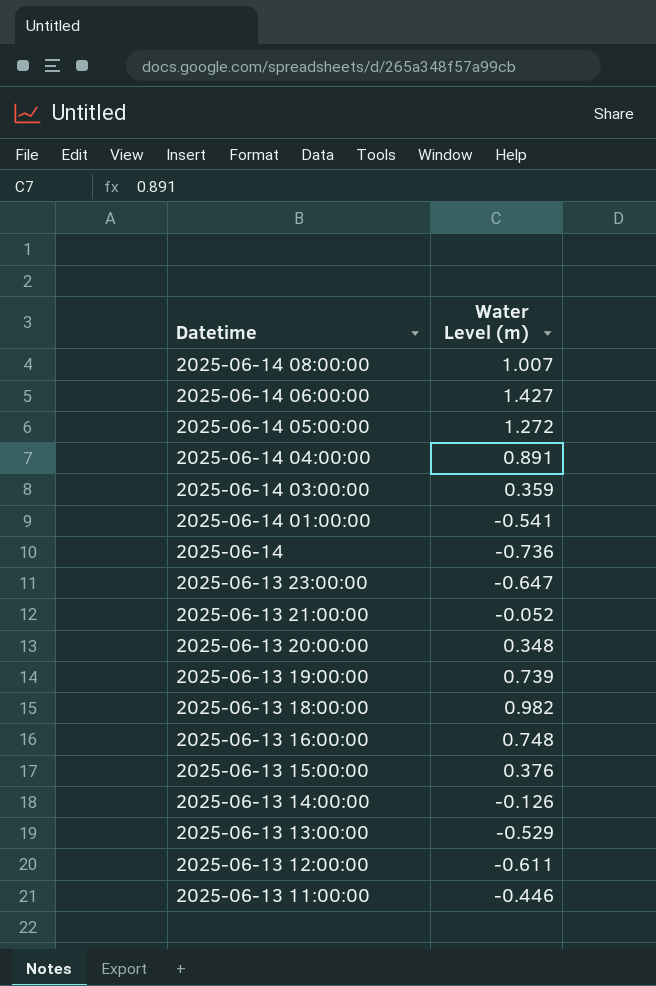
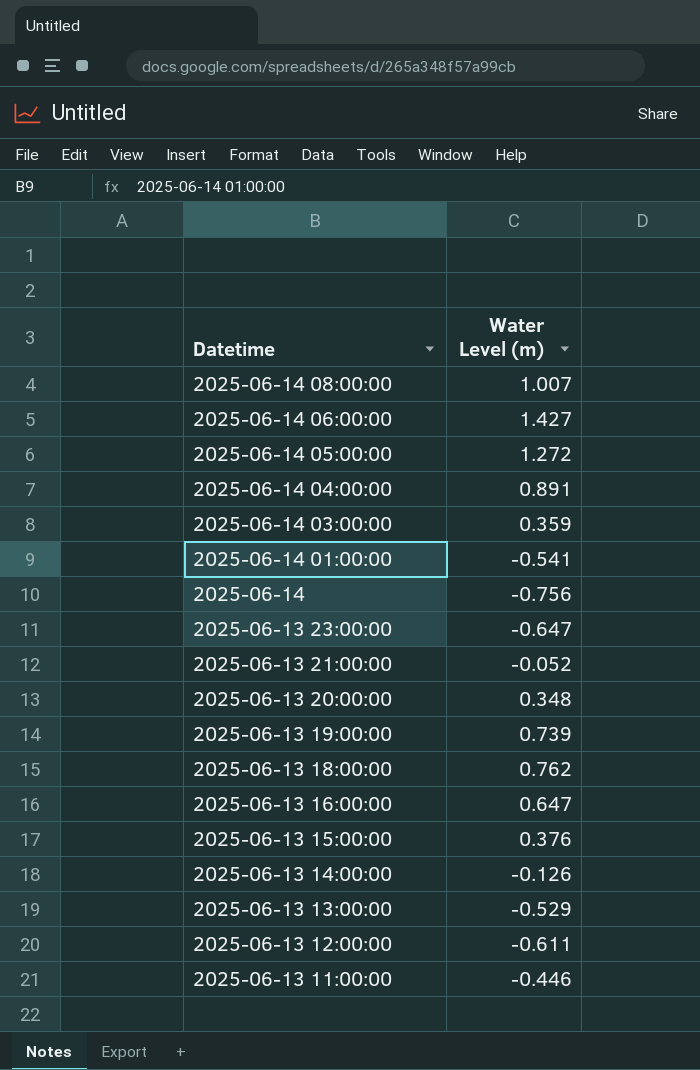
2025-06-14 | Water Level (m): -0.736 -> -0.756
2025-06-13 18:00:00 | Water Level (m): 0.982 -> 0.762
2025-06-13 16:00:00 | Water Level (m): 0.748 -> 0.647

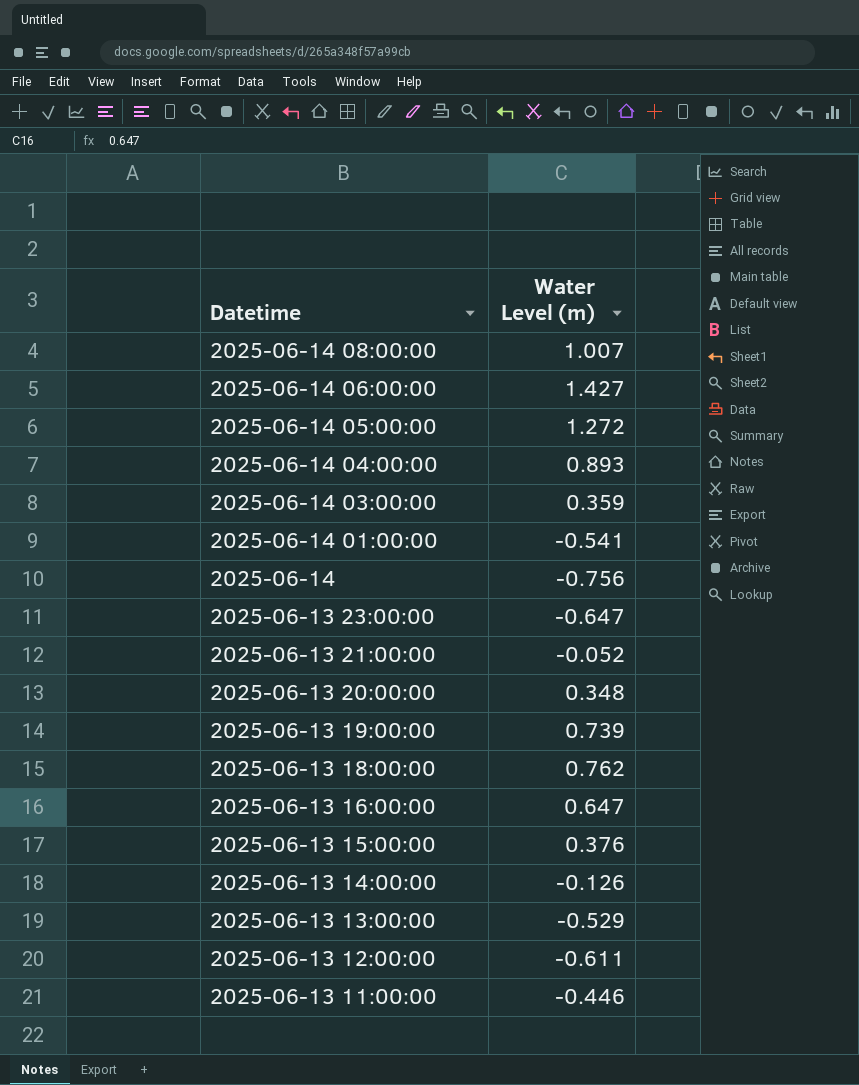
2025-06-14 04:00:00 | Water Level (m): 0.891 -> 0.893

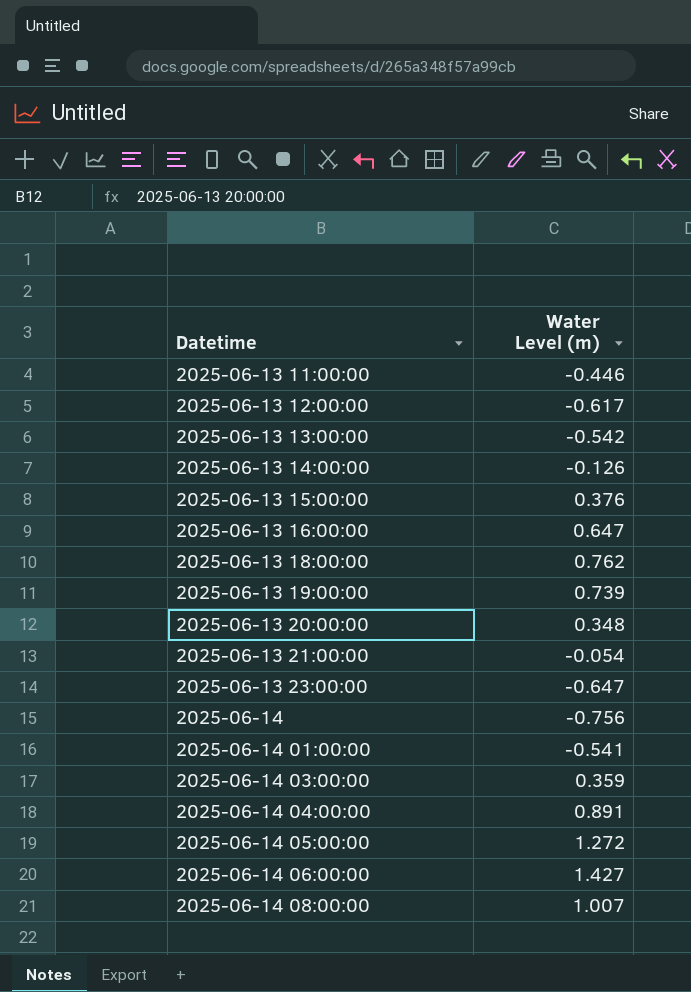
row order: Datetime descending -> Datetime ascending
2025-06-13 12:00:00 | Water Level (m): -0.611 -> -0.617
2025-06-13 13:00:00 | Water Level (m): -0.529 -> -0.542
2025-06-13 21:00:00 | Water Level (m): -0.052 -> -0.054
2025-06-14 04:00:00 | Water Level (m): 0.893 -> 0.891

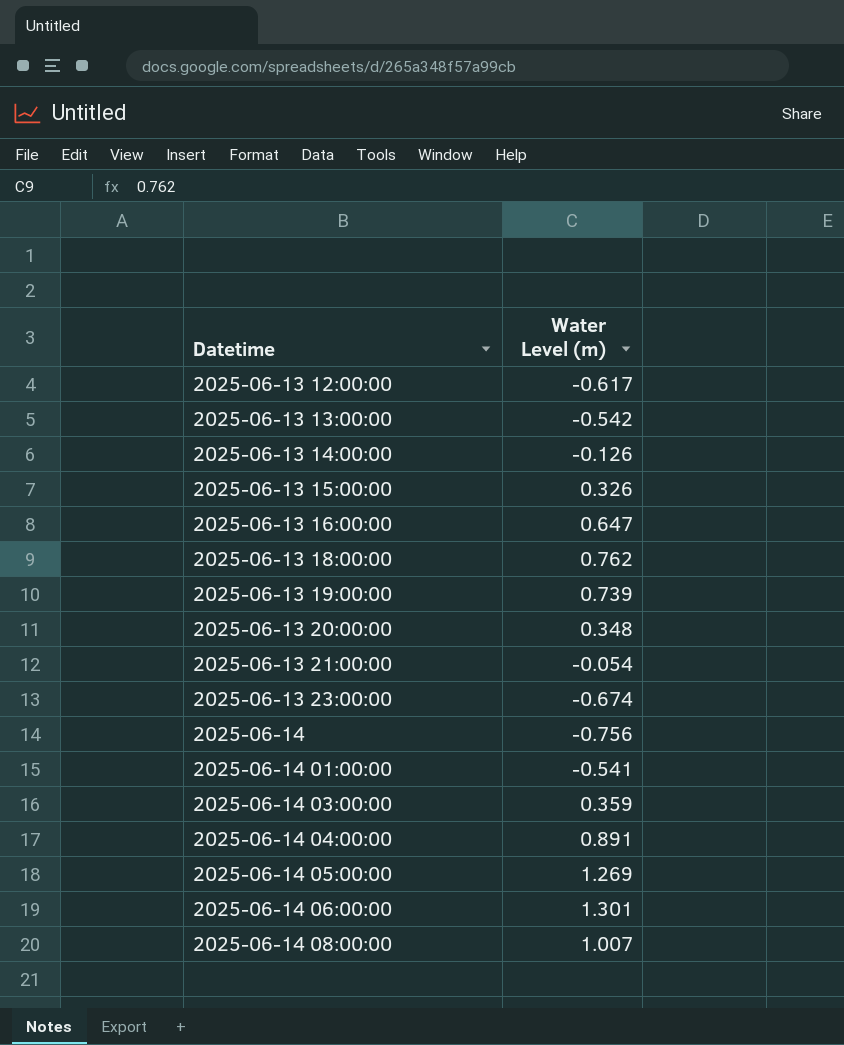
row 2025-06-13 11:00:00: -0.446 -> none
2025-06-13 15:00:00 | Water Level (m): 0.376 -> 0.326
2025-06-13 23:00:00 | Water Level (m): -0.647 -> -0.674
2025-06-14 05:00:00 | Water Level (m): 1.272 -> 1.269
2025-06-14 06:00:00 | Water Level (m): 1.427 -> 1.301

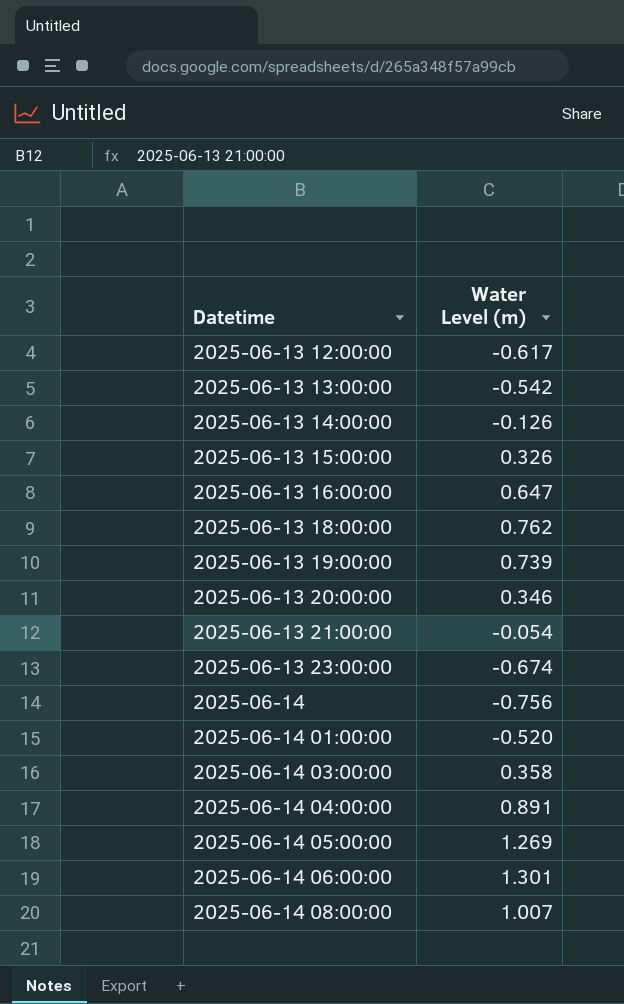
2025-06-13 20:00:00 | Water Level (m): 0.348 -> 0.346
2025-06-14 01:00:00 | Water Level (m): -0.541 -> -0.520
2025-06-14 03:00:00 | Water Level (m): 0.359 -> 0.358

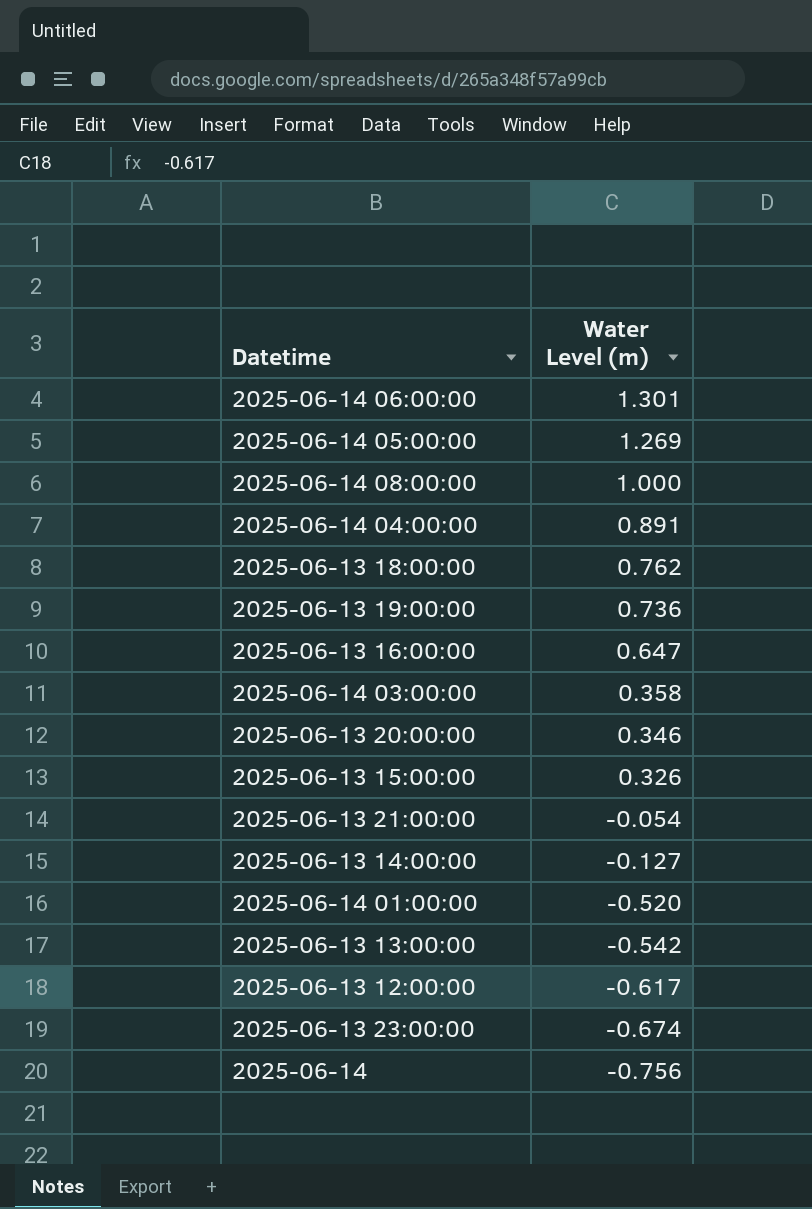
row order: Datetime ascending -> Water Level (m) descending
2025-06-14 08:00:00 | Water Level (m): 1.007 -> 1.000
2025-06-13 19:00:00 | Water Level (m): 0.739 -> 0.736
2025-06-13 14:00:00 | Water Level (m): -0.126 -> -0.127

